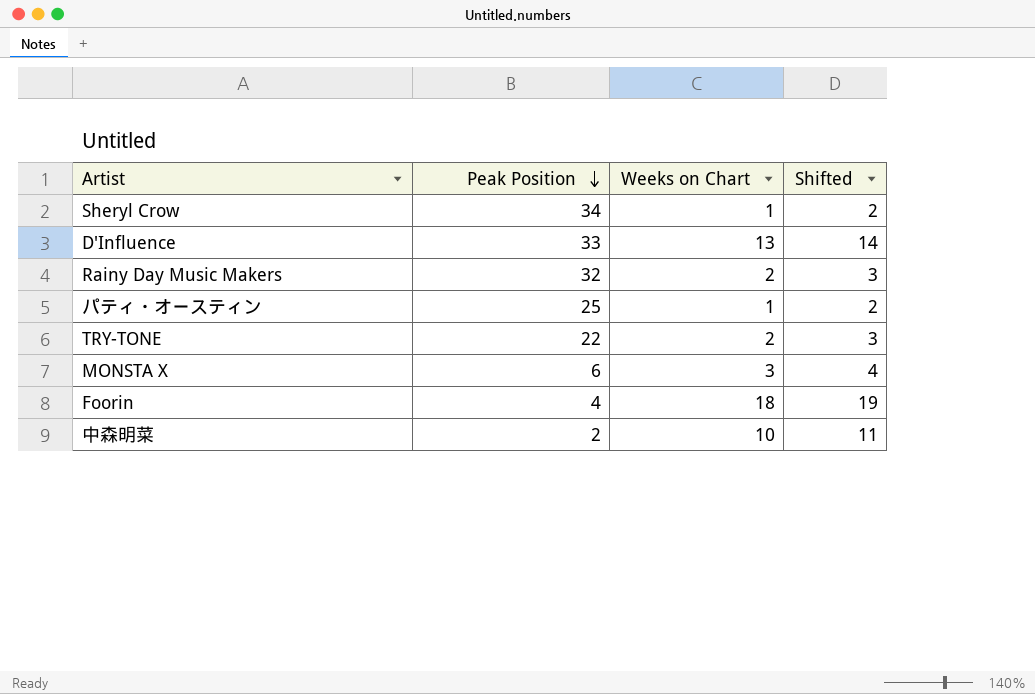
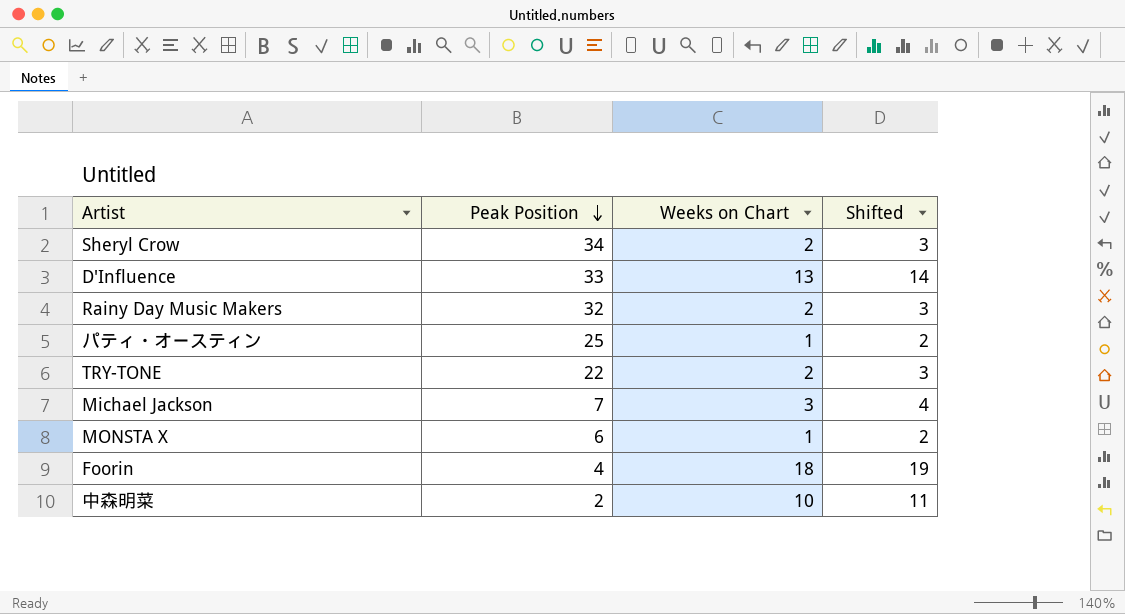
Sheryl Crow | Weeks on Chart: 1 -> 2
Sheryl Crow | Shifted: 2 -> 3
row Michael Jackson: none -> 7 | 3 | 4
MONSTA X | Weeks on Chart: 3 -> 1
MONSTA X | Shifted: 4 -> 2

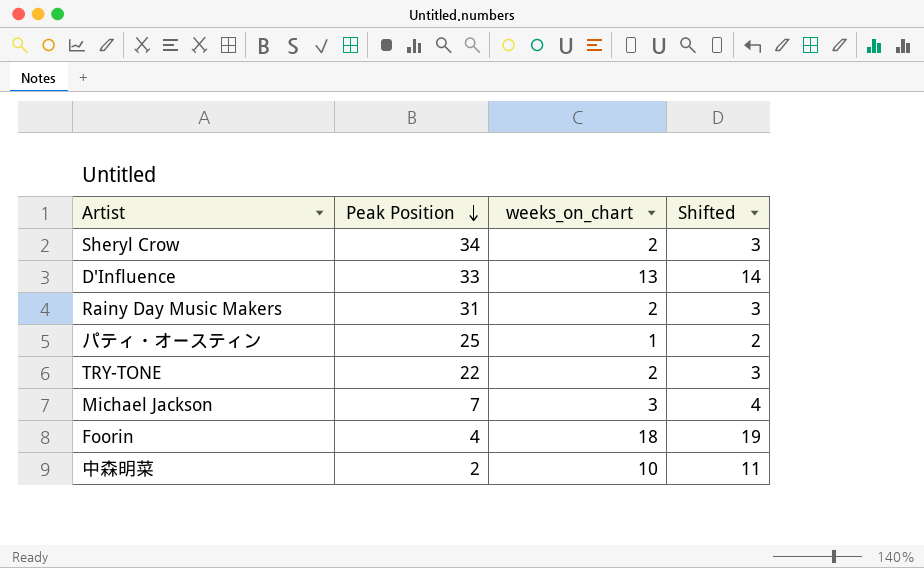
column name: Weeks on Chart -> weeks_on_chart
row MONSTA X: 6 | 1 | 2 -> none
Rainy Day Music Makers | Peak Position: 32 -> 31

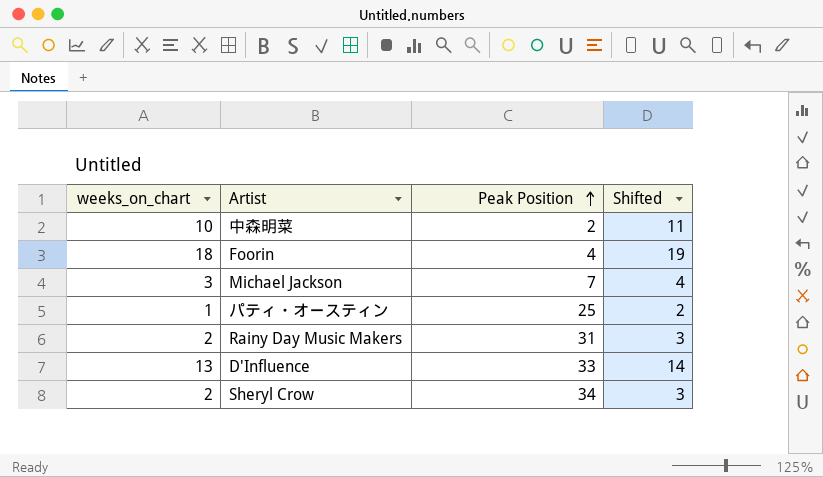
row order: Peak Position descending -> Peak Position ascending
column weeks_on_chart | position: 3 -> 1
row TRY-TONE: 22 | 2 | 3 -> none

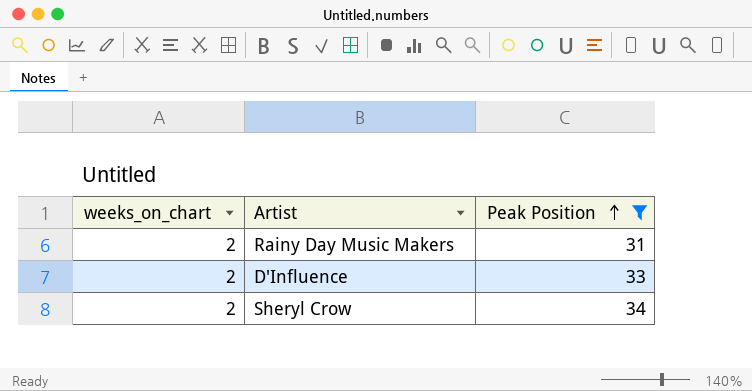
filter: none -> Peak Position >= 31
column Shifted | formula: [weeks_on_chart] + 1 -> none
D'Influence | weeks_on_chart: 13 -> 2

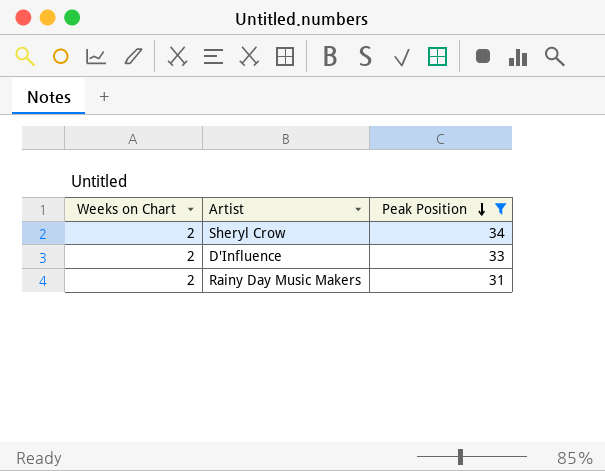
row order: Peak Position ascending -> Peak Position descending
column name: weeks_on_chart -> Weeks on Chart

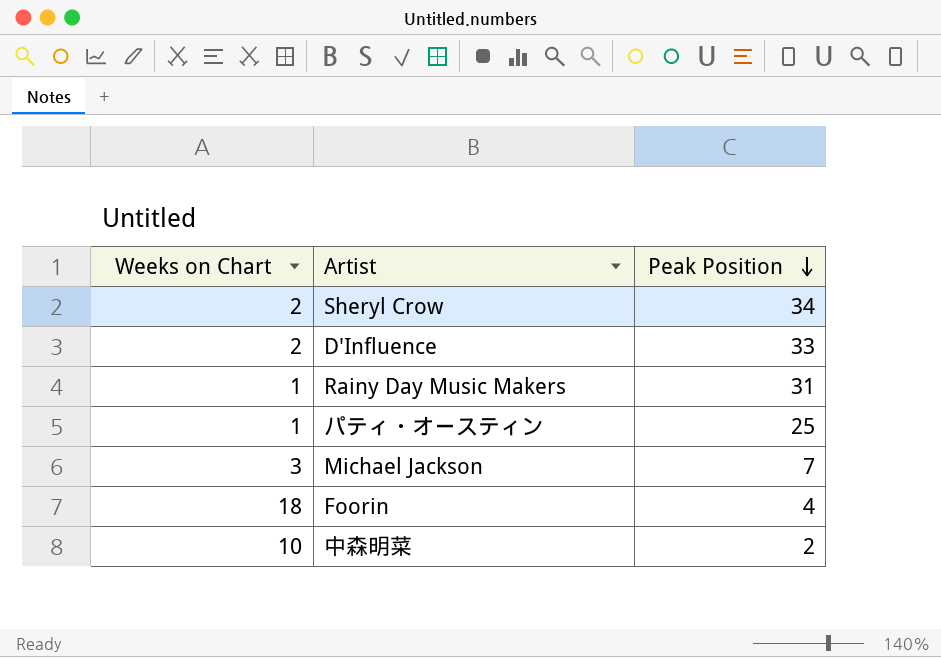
filter: Peak Position >= 31 -> none
Rainy Day Music Makers | Weeks on Chart: 2 -> 1

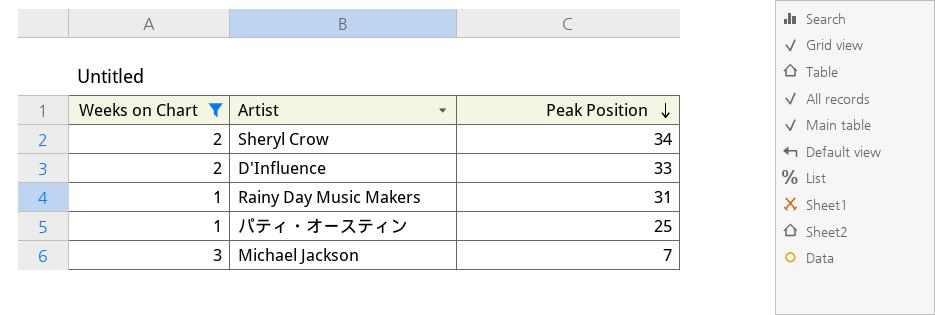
filter: none -> Weeks on Chart <= 3

